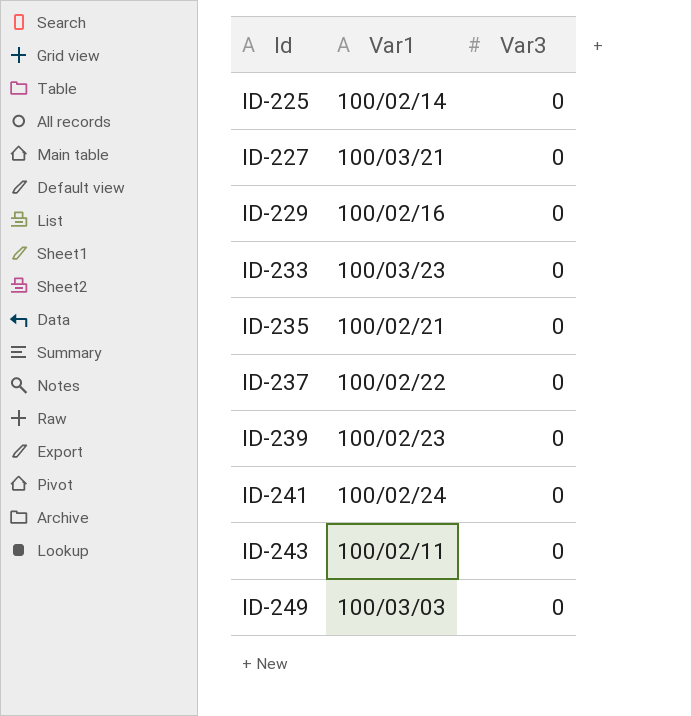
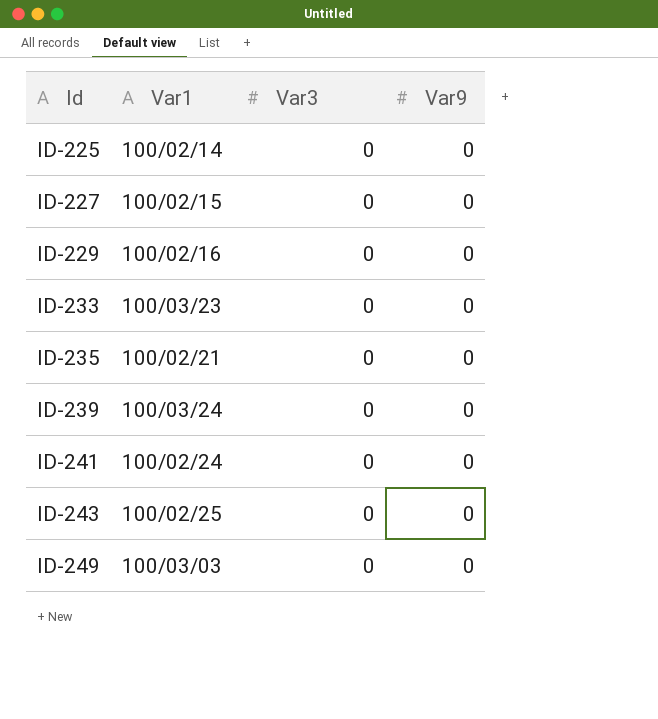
column Var9 | position: none -> 4
row ID-237: 100/02/22 | 0 -> none
ID-227 | Var1: 100/03/21 -> 100/02/15
ID-239 | Var1: 100/02/23 -> 100/03/24
ID-243 | Var1: 100/02/11 -> 100/02/25

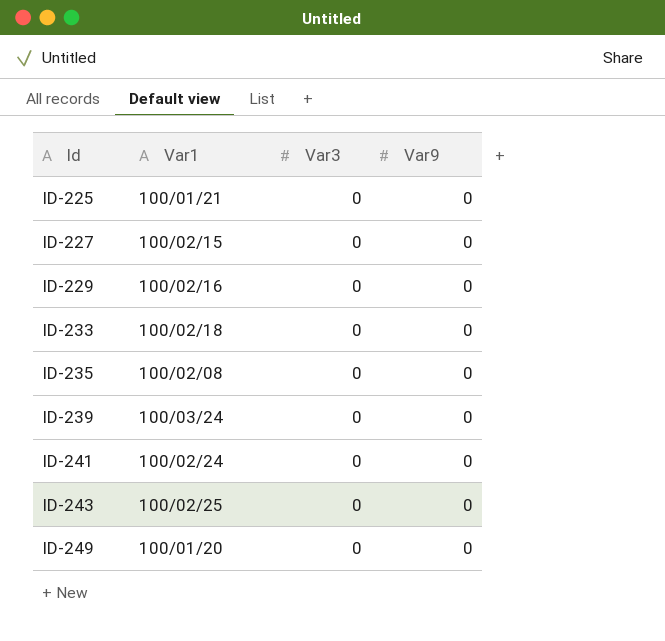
ID-225 | Var1: 100/02/14 -> 100/01/21
ID-233 | Var1: 100/03/23 -> 100/02/18
ID-235 | Var1: 100/02/21 -> 100/02/08
ID-249 | Var1: 100/03/03 -> 100/01/20

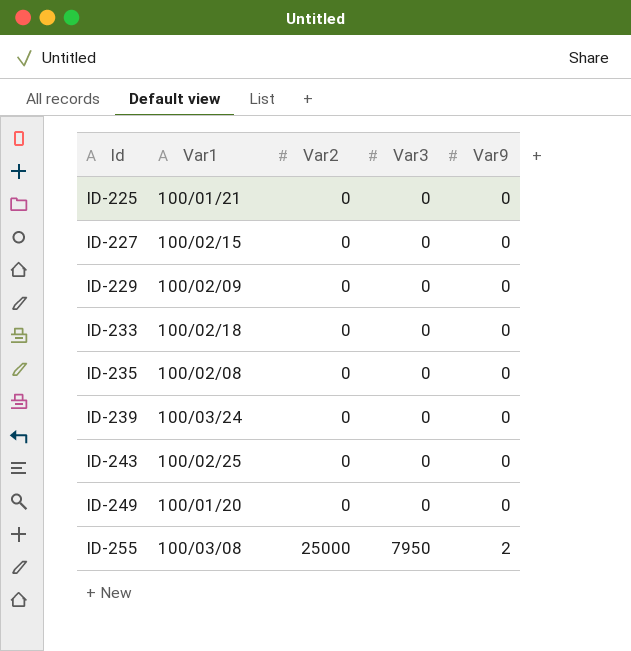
column Var2 | position: none -> 3
row ID-241: 100/02/24 | 0 | 0 -> none
ID-229 | Var1: 100/02/16 -> 100/02/09
row ID-255: none -> 100/03/08 | 25000 | 7950 | 2

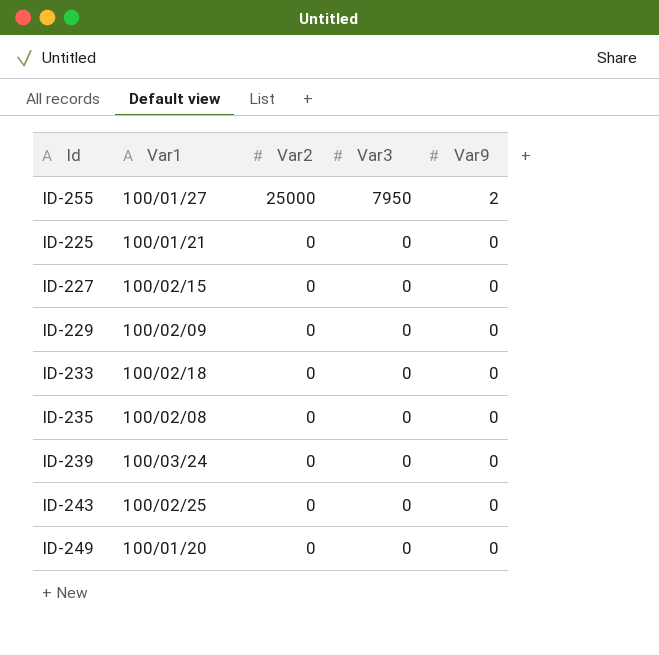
row order: Id ascending -> Var2 descending
ID-255 | Var1: 100/03/08 -> 100/01/27

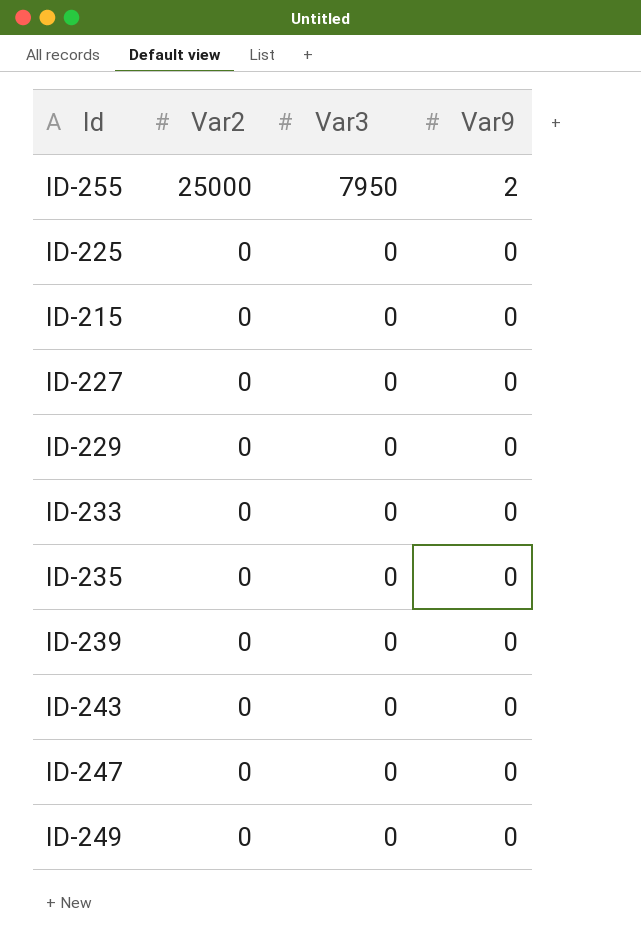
column Var1 | position: 2 -> none
row ID-215: none -> 0 | 0 | 0
row ID-247: none -> 0 | 0 | 0

